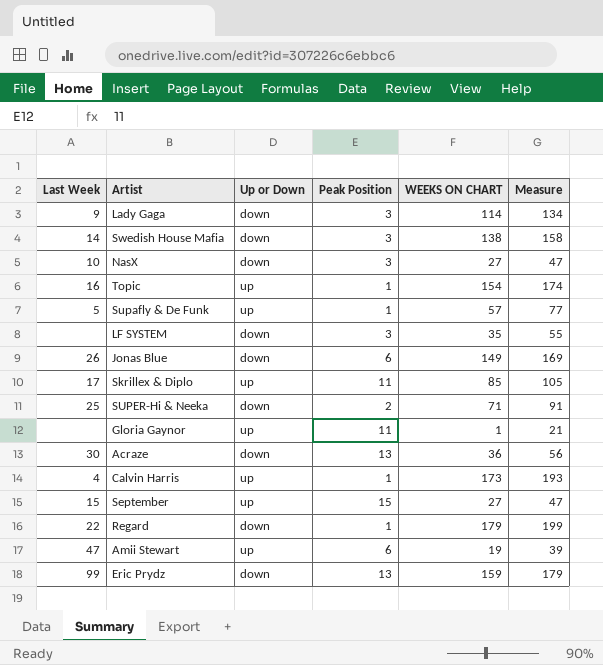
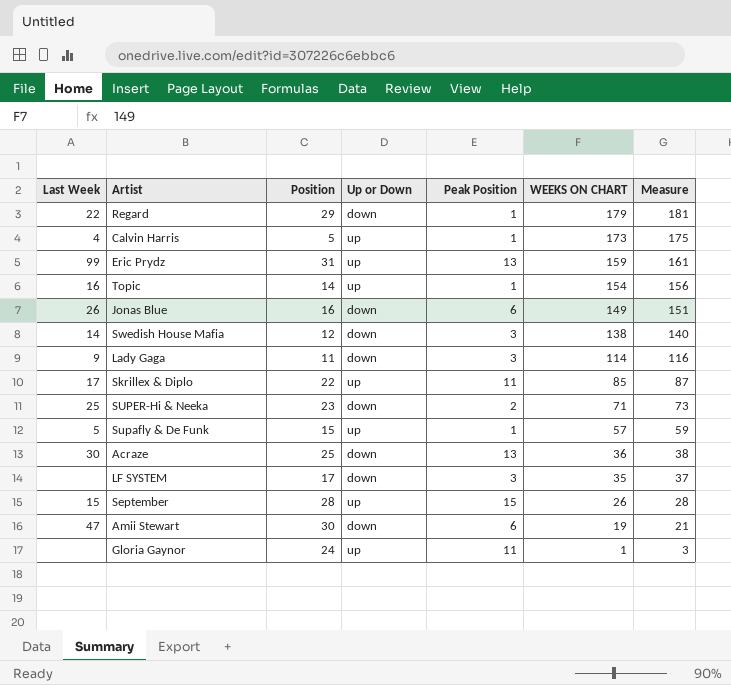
row order: none -> WEEKS ON CHART descending
column Position | position: none -> 3
column Measure | formula: [WEEKS ON CHART] + 20 -> [WEEKS ON CHART] + 2
row NasX: 10 | down | 3 | 27 | 47 -> none
Eric Prydz | Up or Down: down -> up
September | WEEKS ON CHART: 27 -> 26
Amii Stewart | Up or Down: up -> down

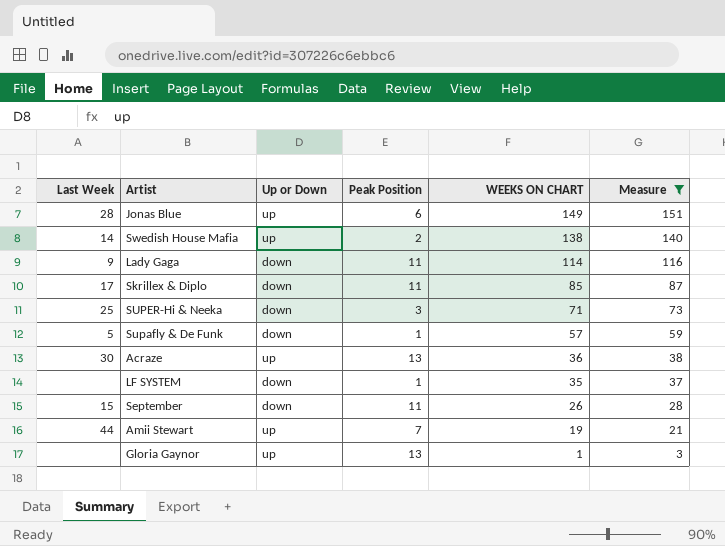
filter: none -> Measure <= 151
column Position | position: 3 -> none
Jonas Blue | Last Week: 26 -> 28
Jonas Blue | Up or Down: down -> up
Swedish House Mafia | Up or Down: down -> up
Swedish House Mafia | Peak Position: 3 -> 2
Lady Gaga | Peak Position: 3 -> 11
Skrillex & Diplo | Up or Down: up -> down
SUPER-Hi & Neeka | Peak Position: 2 -> 3
Supafly & De Funk | Up or Down: up -> down
Acraze | Up or Down: down -> up
LF SYSTEM | Peak Position: 3 -> 1
September | Up or Down: up -> down
September | Peak Position: 15 -> 11
Amii Stewart | Last Week: 47 -> 44
Amii Stewart | Up or Down: down -> up
Amii Stewart | Peak Position: 6 -> 7
Gloria Gaynor | Peak Position: 11 -> 13

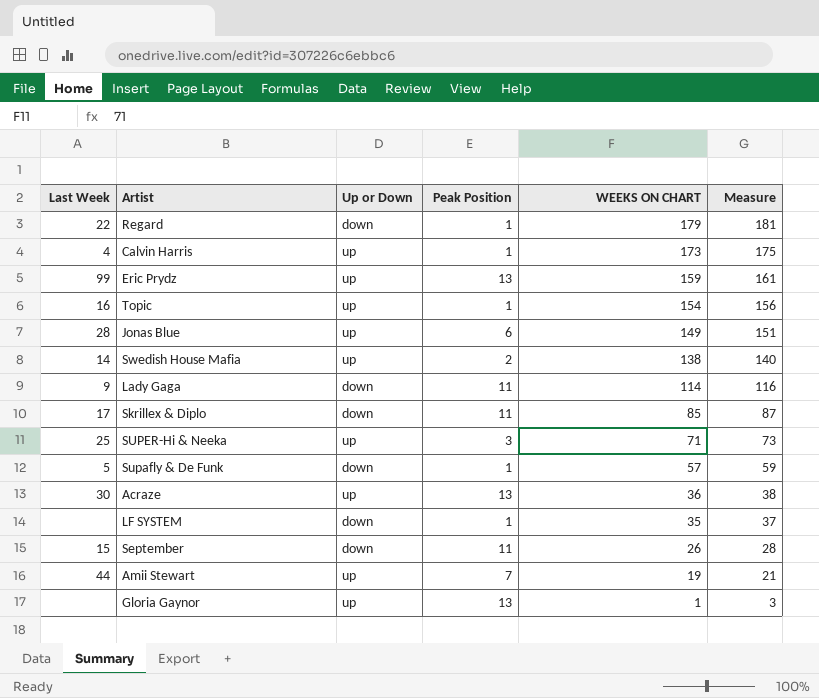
filter: Measure <= 151 -> none
SUPER-Hi & Neeka | Up or Down: down -> up

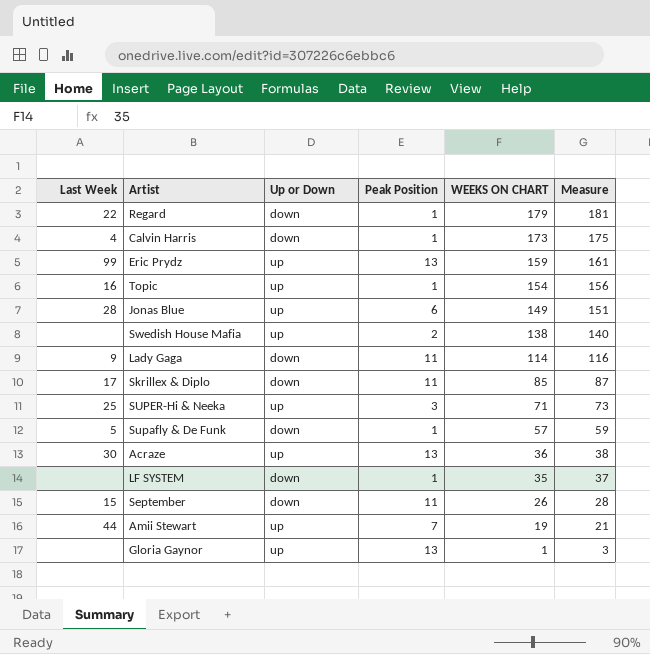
Calvin Harris | Up or Down: up -> down
Swedish House Mafia | Last Week: 14 -> none

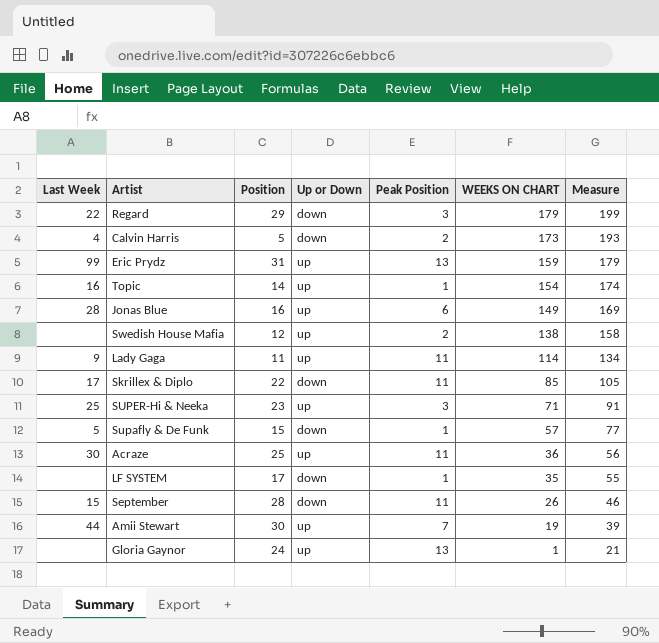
column Position | position: none -> 3
column Measure | formula: [WEEKS ON CHART] + 2 -> [WEEKS ON CHART] + 20
Regard | Peak Position: 1 -> 3
Calvin Harris | Peak Position: 1 -> 2
Lady Gaga | Up or Down: down -> up
Acraze | Peak Position: 13 -> 11

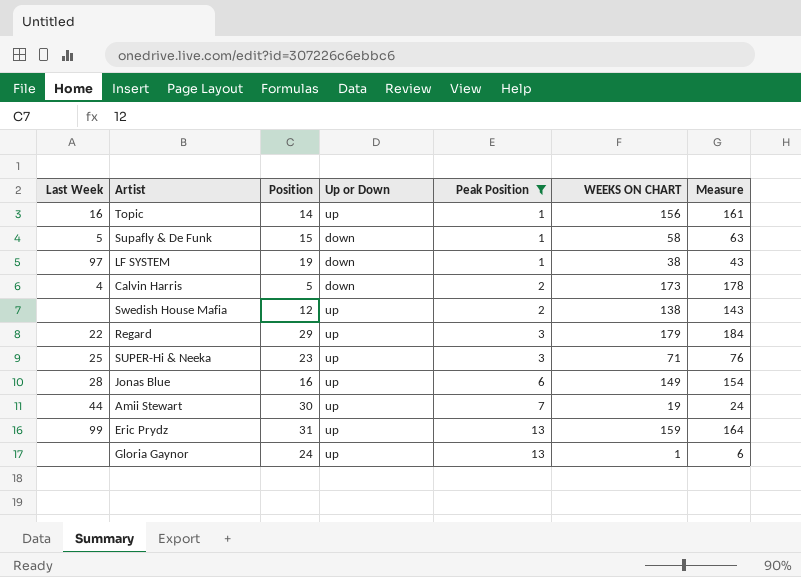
filter: none -> Peak Position != 11
row order: WEEKS ON CHART descending -> Peak Position ascending
column Measure | formula: [WEEKS ON CHART] + 20 -> [WEEKS ON CHART] + 5
Topic | WEEKS ON CHART: 154 -> 156
Supafly & De Funk | WEEKS ON CHART: 57 -> 58
LF SYSTEM | Last Week: none -> 97
LF SYSTEM | Position: 17 -> 19
LF SYSTEM | WEEKS ON CHART: 35 -> 38
Regard | Up or Down: down -> up

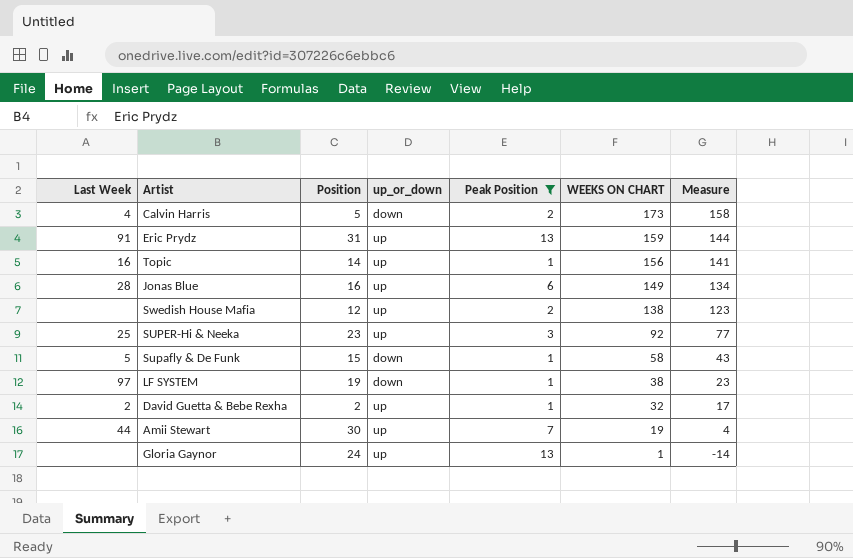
row order: Peak Position ascending -> WEEKS ON CHART descending
column name: Up or Down -> up_or_down
column Measure | formula: [WEEKS ON CHART] + 5 -> [WEEKS ON CHART] - 15
row Regard: 22 | 29 | up | 3 | 179 | 184 -> none
Eric Prydz | Last Week: 99 -> 91
SUPER-Hi & Neeka | WEEKS ON CHART: 71 -> 92
row David Guetta & Bebe Rexha: none -> 2 | 2 | up | 1 | 32 | 17

